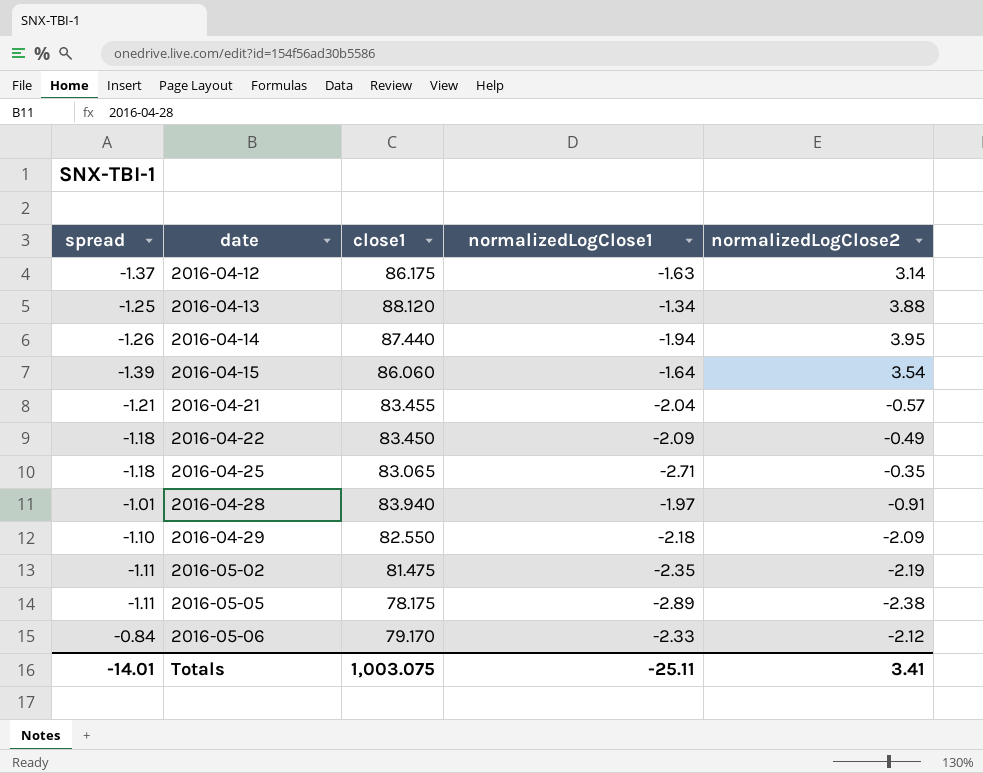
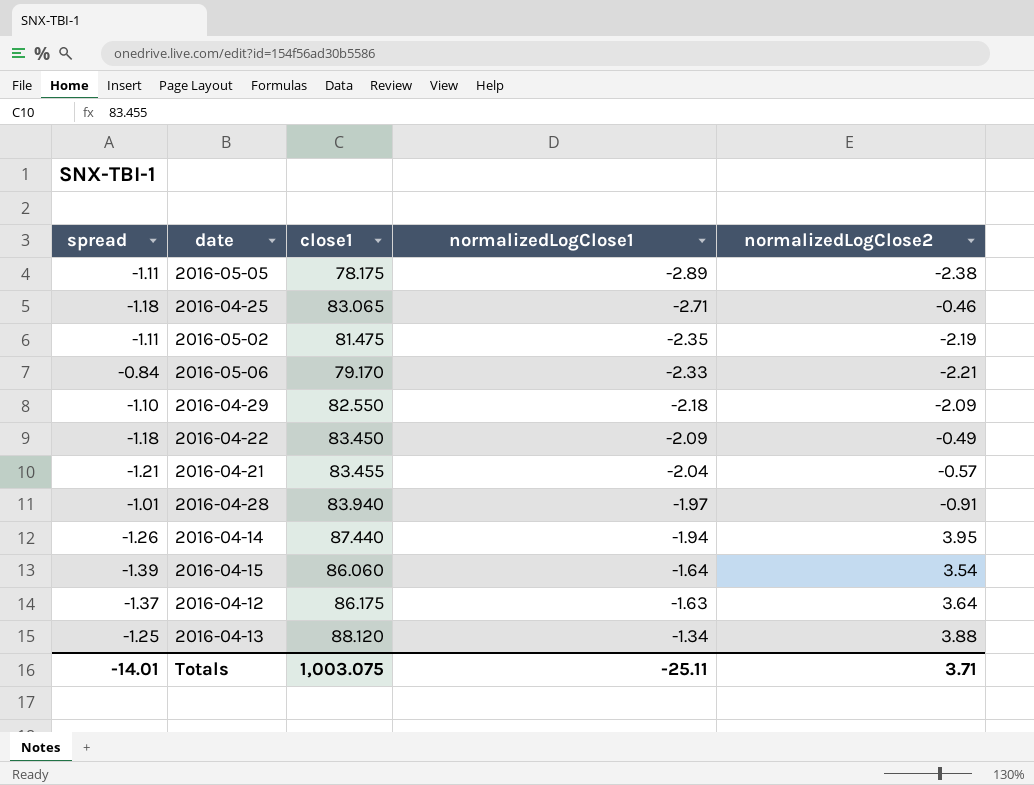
row order: date ascending -> normalizedLogClose1 ascending
2016-04-25 | normalizedLogClose2: -0.35 -> -0.46
2016-05-06 | normalizedLogClose2: -2.12 -> -2.21
2016-04-12 | normalizedLogClose2: 3.14 -> 3.64
Totals | normalizedLogClose2: 3.41 -> 3.71

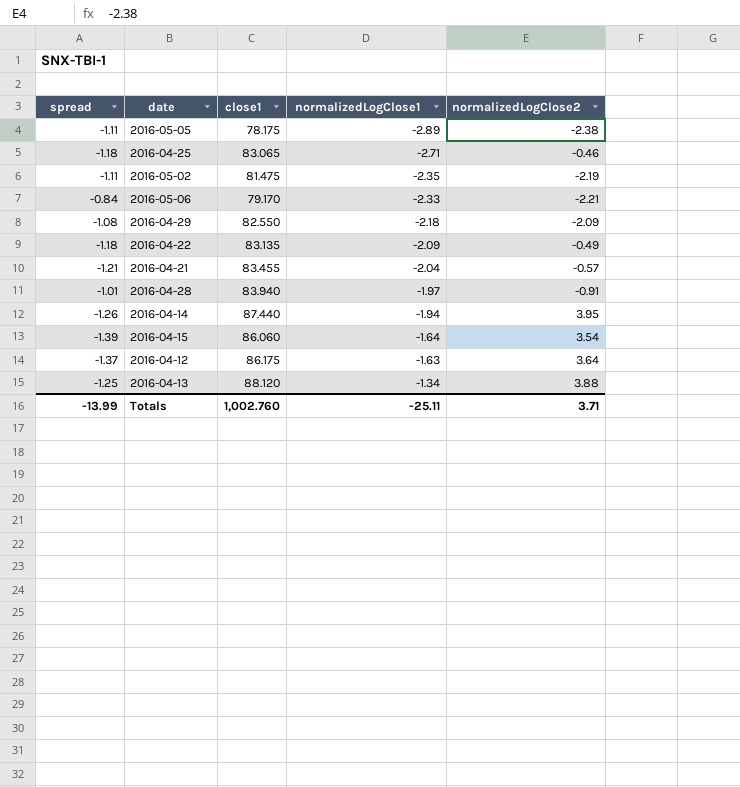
2016-04-29 | spread: -1.10 -> -1.08
2016-04-22 | close1: 83.450 -> 83.135
Totals | spread: -14.01 -> -13.99
Totals | close1: 1,003.075 -> 1,002.760

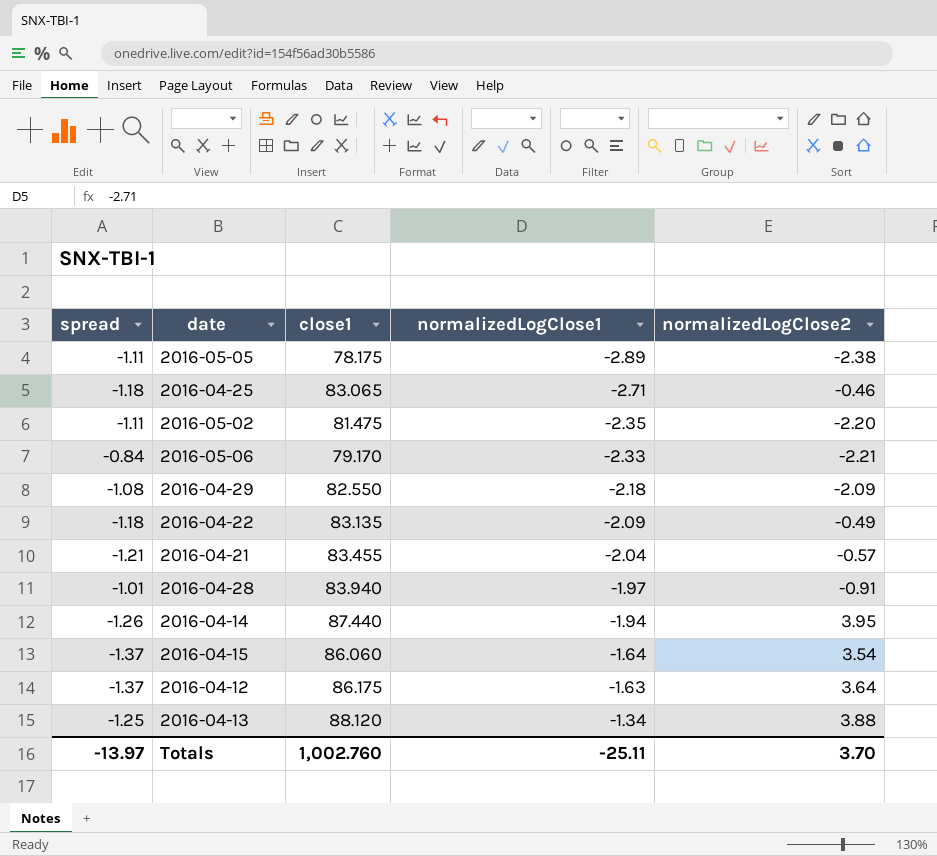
2016-05-02 | normalizedLogClose2: -2.19 -> -2.20
2016-04-15 | spread: -1.39 -> -1.37
Totals | spread: -13.99 -> -13.97
Totals | normalizedLogClose2: 3.71 -> 3.70

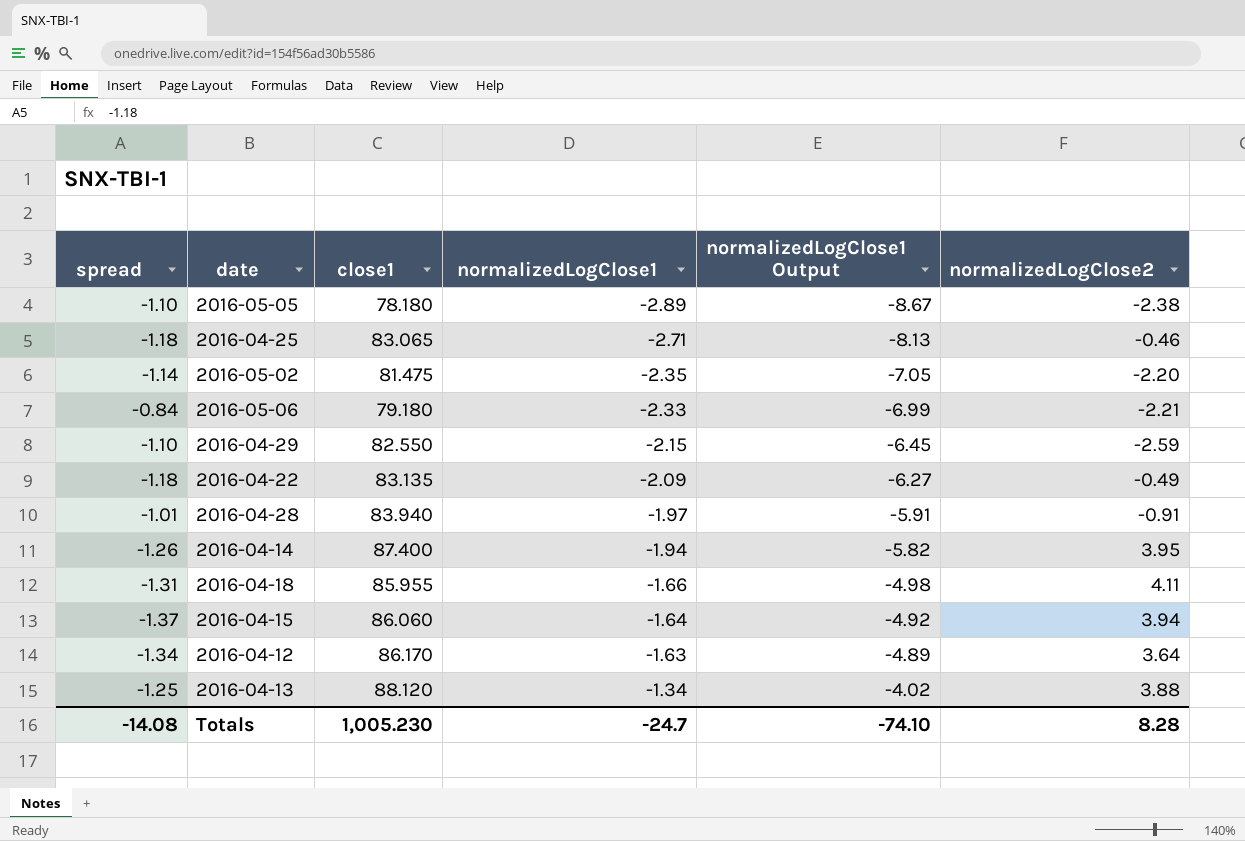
column normalizedLogClose1 Output | formula: none -> [normalizedLogClose1] * 3
row 2016-04-21: -1.21 | 83.455 | -2.04 | -0.57 -> none
2016-05-05 | spread: -1.11 -> -1.10
2016-05-05 | close1: 78.175 -> 78.180
2016-05-02 | spread: -1.11 -> -1.14
2016-05-06 | close1: 79.170 -> 79.180
2016-04-29 | spread: -1.08 -> -1.10
2016-04-29 | normalizedLogClose1: -2.18 -> -2.15
2016-04-29 | normalizedLogClose2: -2.09 -> -2.59
2016-04-14 | close1: 87.440 -> 87.400
row 2016-04-18: none -> -1.31 | 85.955 | -1.66 | -4.98 | 4.11
2016-04-15 | normalizedLogClose2: 3.54 -> 3.94
2016-04-12 | spread: -1.37 -> -1.34
2016-04-12 | close1: 86.175 -> 86.170
Totals | spread: -13.97 -> -14.08
Totals | close1: 1,002.760 -> 1,005.230
Totals | normalizedLogClose1: -25.11 -> -24.7
Totals | normalizedLogClose2: 3.70 -> 8.28

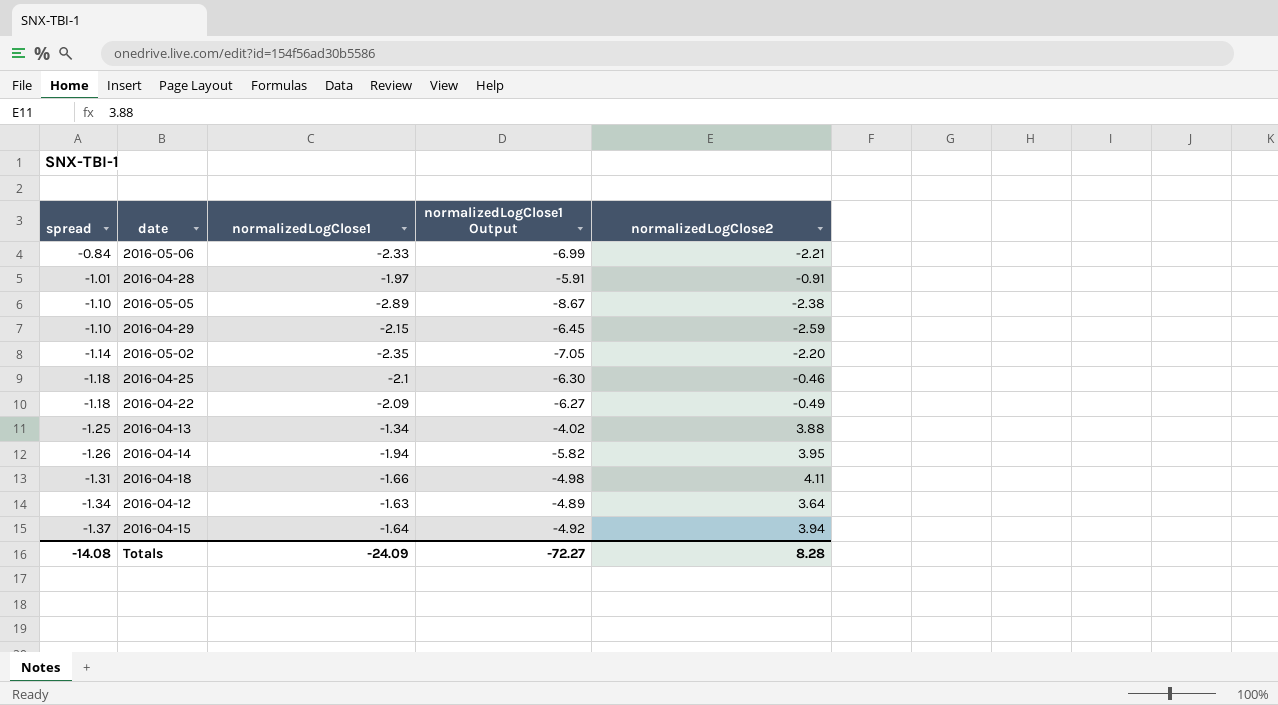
row order: normalizedLogClose1 ascending -> spread descending
column close1 | position: 3 -> none
2016-04-25 | normalizedLogClose1: -2.71 -> -2.1
2016-04-25 | normalizedLogClose1 Output: -8.13 -> -6.30
Totals | normalizedLogClose1: -24.7 -> -24.09
Totals | normalizedLogClose1 Output: -74.10 -> -72.27

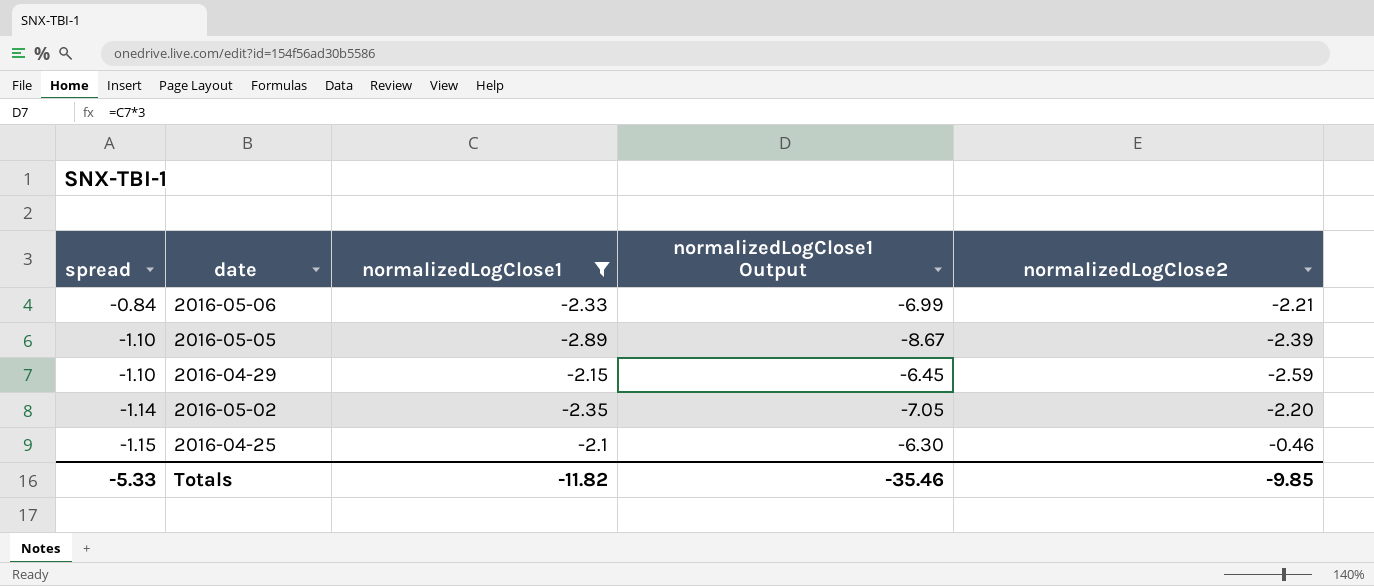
filter: none -> normalizedLogClose1 <= -2.1
2016-05-05 | normalizedLogClose2: -2.38 -> -2.39
2016-04-25 | spread: -1.18 -> -1.15
Totals | spread: -14.08 -> -5.33
Totals | normalizedLogClose1: -24.09 -> -11.82
Totals | normalizedLogClose1 Output: -72.27 -> -35.46
Totals | normalizedLogClose2: 8.28 -> -9.85

